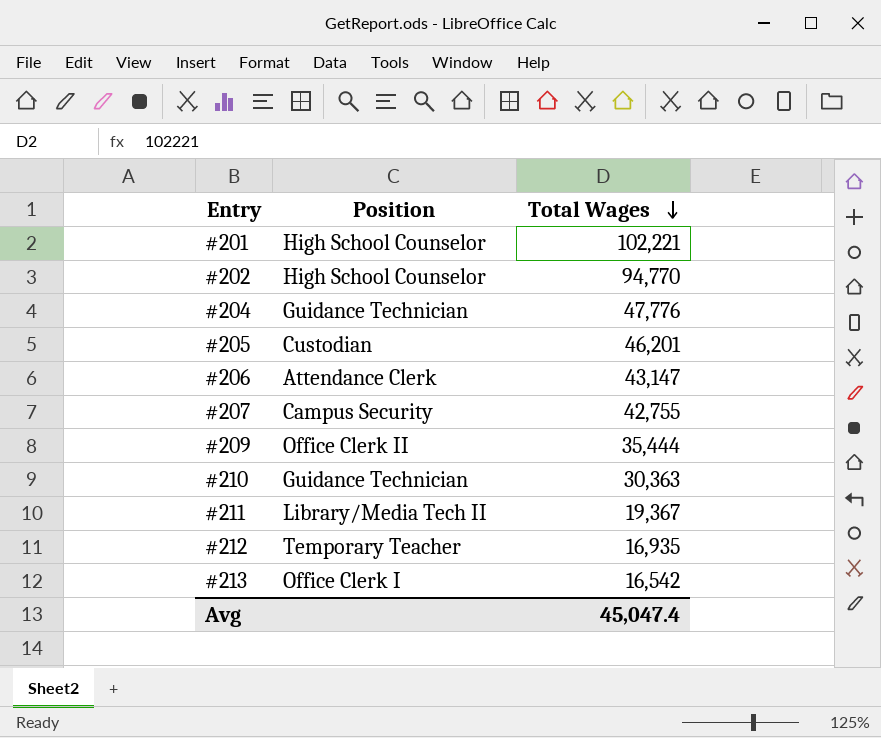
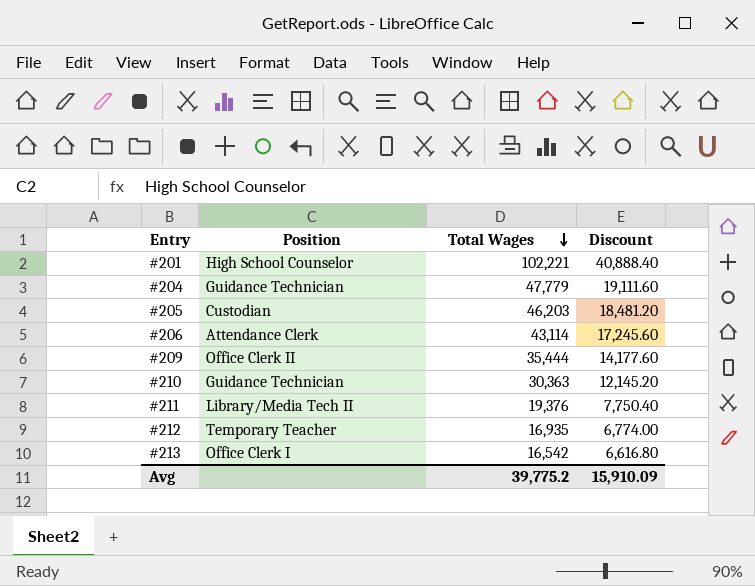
column Discount | formula: none -> [Total Wages] * 0.4
row #202: High School Counselor | 94,770 -> none
row #207: Campus Security | 42,755 -> none
#204 | Total Wages: 47,776 -> 47,779
#205 | Total Wages: 46,201 -> 46,203
#206 | Total Wages: 43,147 -> 43,114
#211 | Total Wages: 19,367 -> 19,376
Avg | Total Wages: 45,047.4 -> 39,775.2

